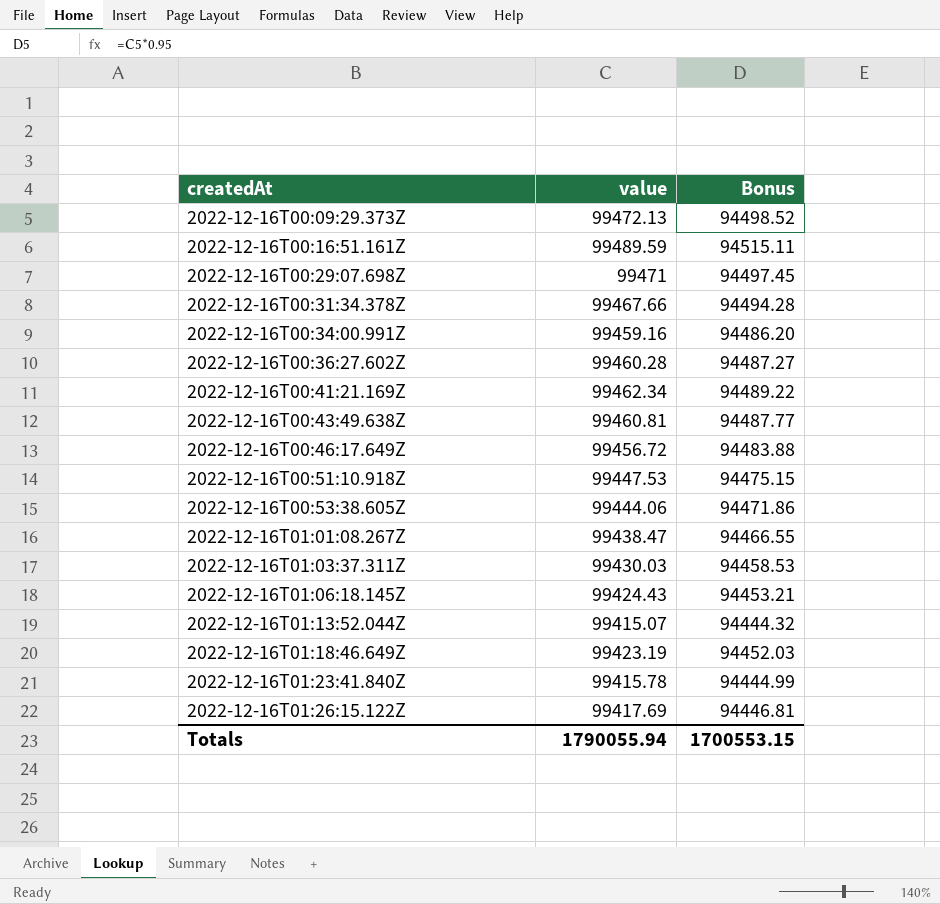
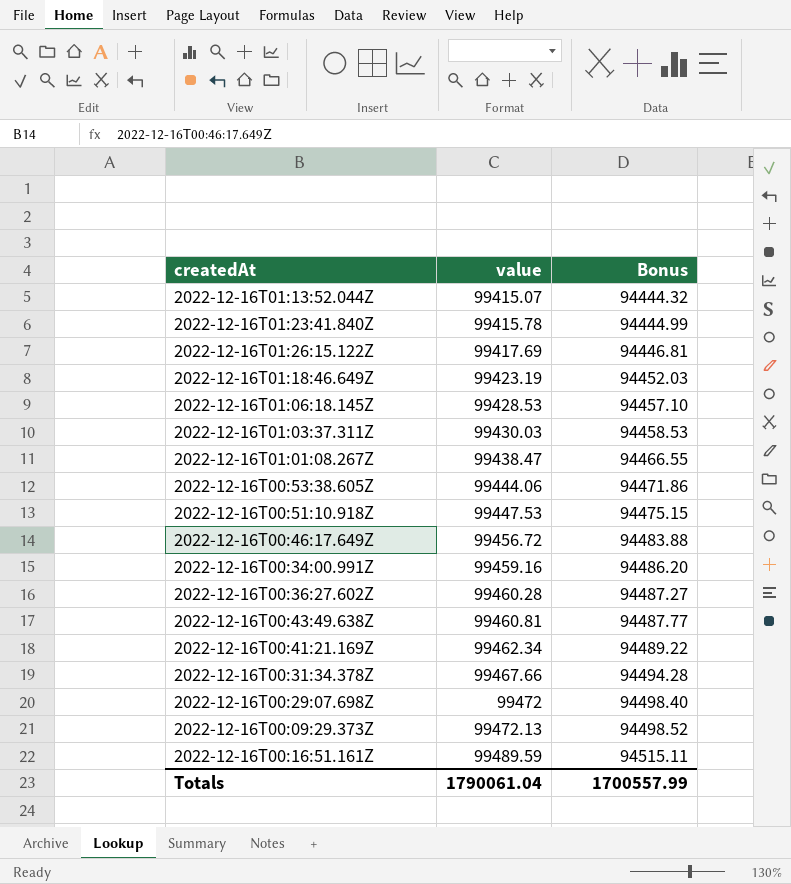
row order: createdAt ascending -> value ascending
2022-12-16T01:06:18.145Z | value: 99424.43 -> 99428.53
2022-12-16T01:06:18.145Z | Bonus: 94453.21 -> 94457.10
2022-12-16T00:29:07.698Z | value: 99471 -> 99472
2022-12-16T00:29:07.698Z | Bonus: 94497.45 -> 94498.40
Totals | value: 1790055.94 -> 1790061.04
Totals | Bonus: 1700553.15 -> 1700557.99

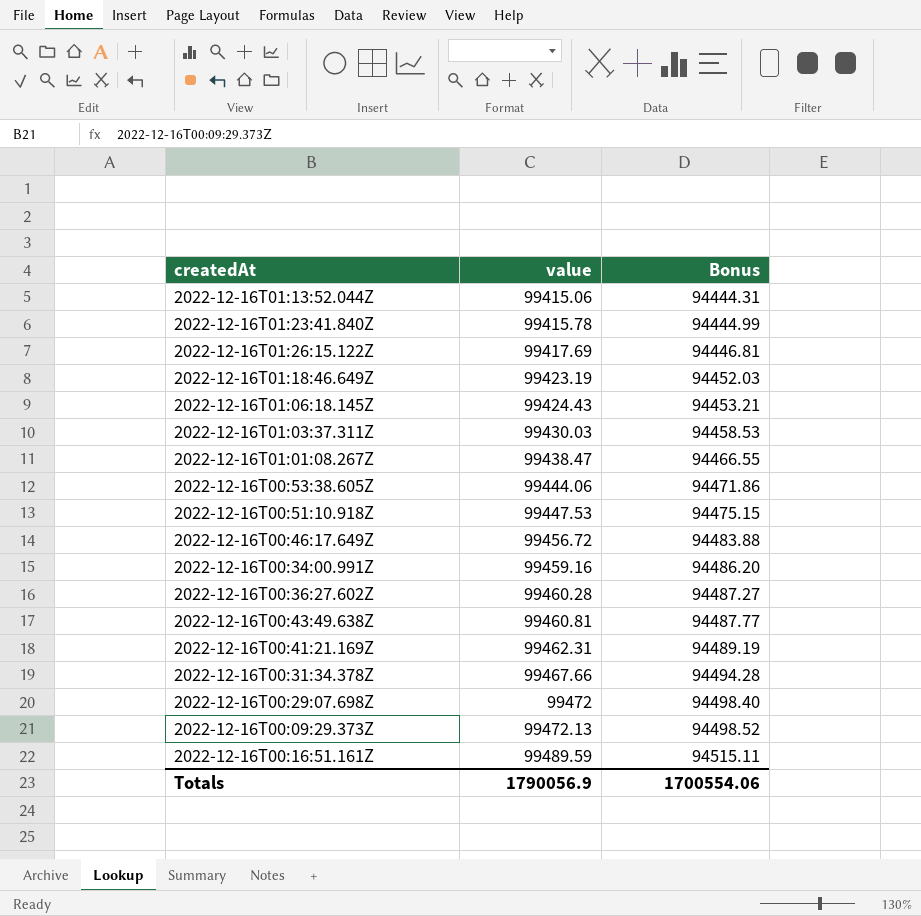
2022-12-16T01:13:52.044Z | value: 99415.07 -> 99415.06
2022-12-16T01:13:52.044Z | Bonus: 94444.32 -> 94444.31
2022-12-16T01:06:18.145Z | value: 99428.53 -> 99424.43
2022-12-16T01:06:18.145Z | Bonus: 94457.10 -> 94453.21
2022-12-16T00:41:21.169Z | value: 99462.34 -> 99462.31
2022-12-16T00:41:21.169Z | Bonus: 94489.22 -> 94489.19
Totals | value: 1790061.04 -> 1790056.9
Totals | Bonus: 1700557.99 -> 1700554.06

